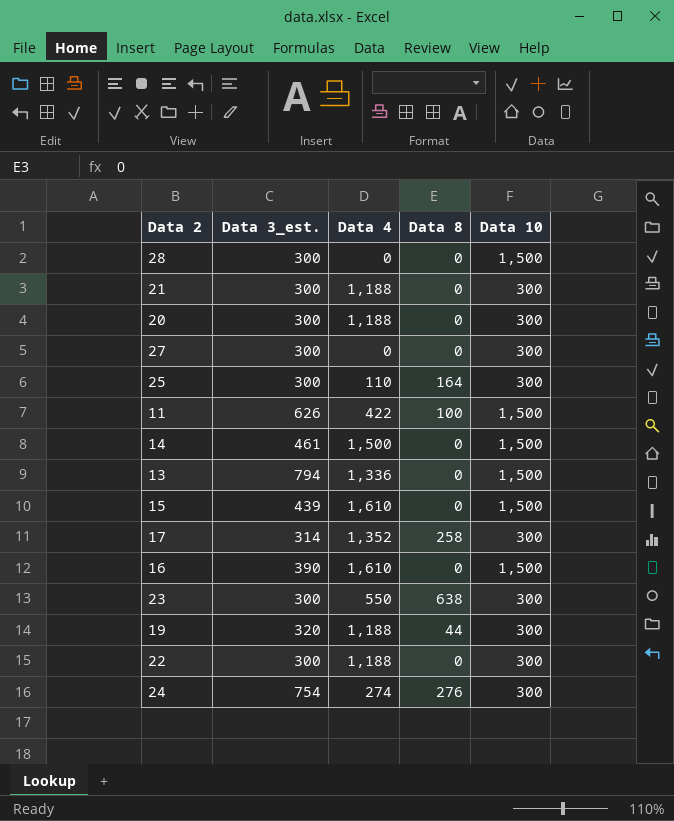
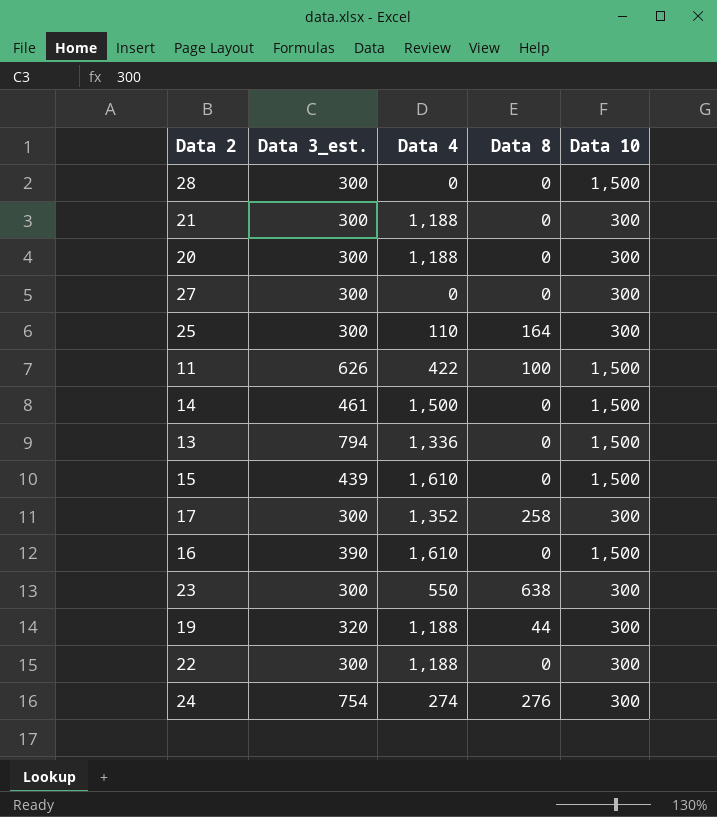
17 | Data 3_est.: 314 -> 300

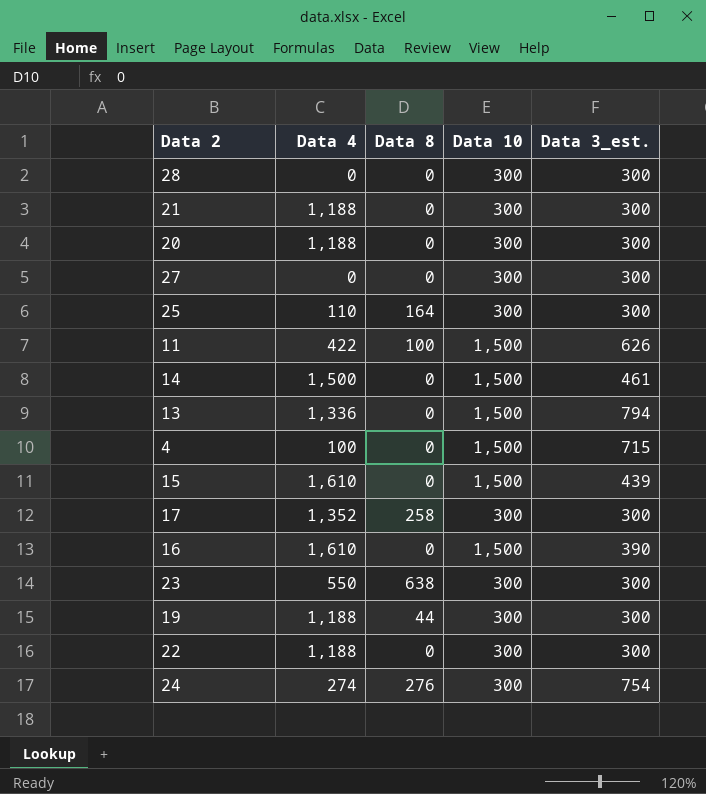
column Data 3_est. | position: 2 -> 5
28 | Data 10: 1,500 -> 300
row 4: none -> 100 | 0 | 1,500 | 715
19 | Data 3_est.: 320 -> 300

